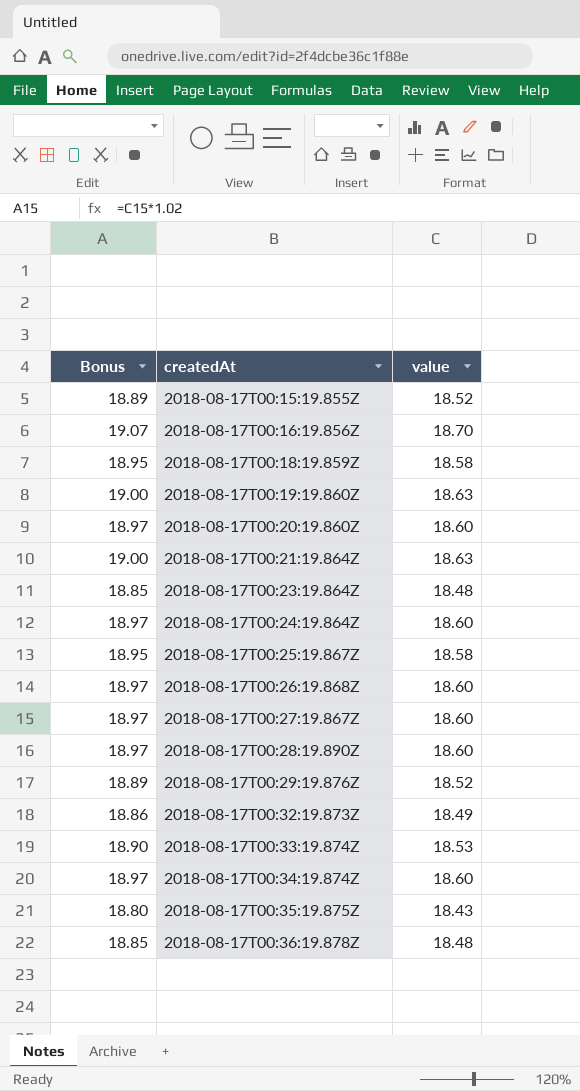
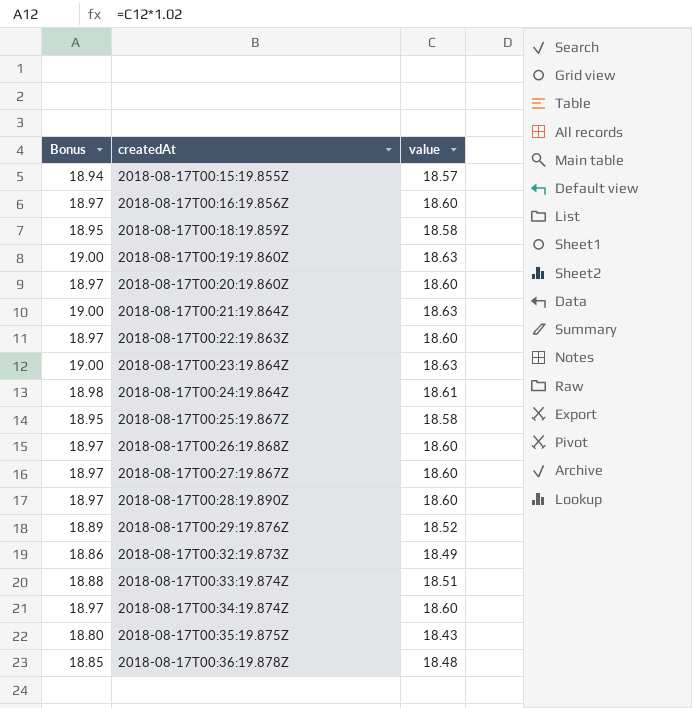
2018-08-17T00:15:19.855Z | Bonus: 18.89 -> 18.94
2018-08-17T00:15:19.855Z | value: 18.52 -> 18.57
2018-08-17T00:16:19.856Z | Bonus: 19.07 -> 18.97
2018-08-17T00:16:19.856Z | value: 18.70 -> 18.60
row 2018-08-17T00:22:19.863Z: none -> 18.97 | 18.60
2018-08-17T00:23:19.864Z | Bonus: 18.85 -> 19.00
2018-08-17T00:23:19.864Z | value: 18.48 -> 18.63
2018-08-17T00:24:19.864Z | Bonus: 18.97 -> 18.98
2018-08-17T00:24:19.864Z | value: 18.60 -> 18.61
2018-08-17T00:33:19.874Z | Bonus: 18.90 -> 18.88
2018-08-17T00:33:19.874Z | value: 18.53 -> 18.51

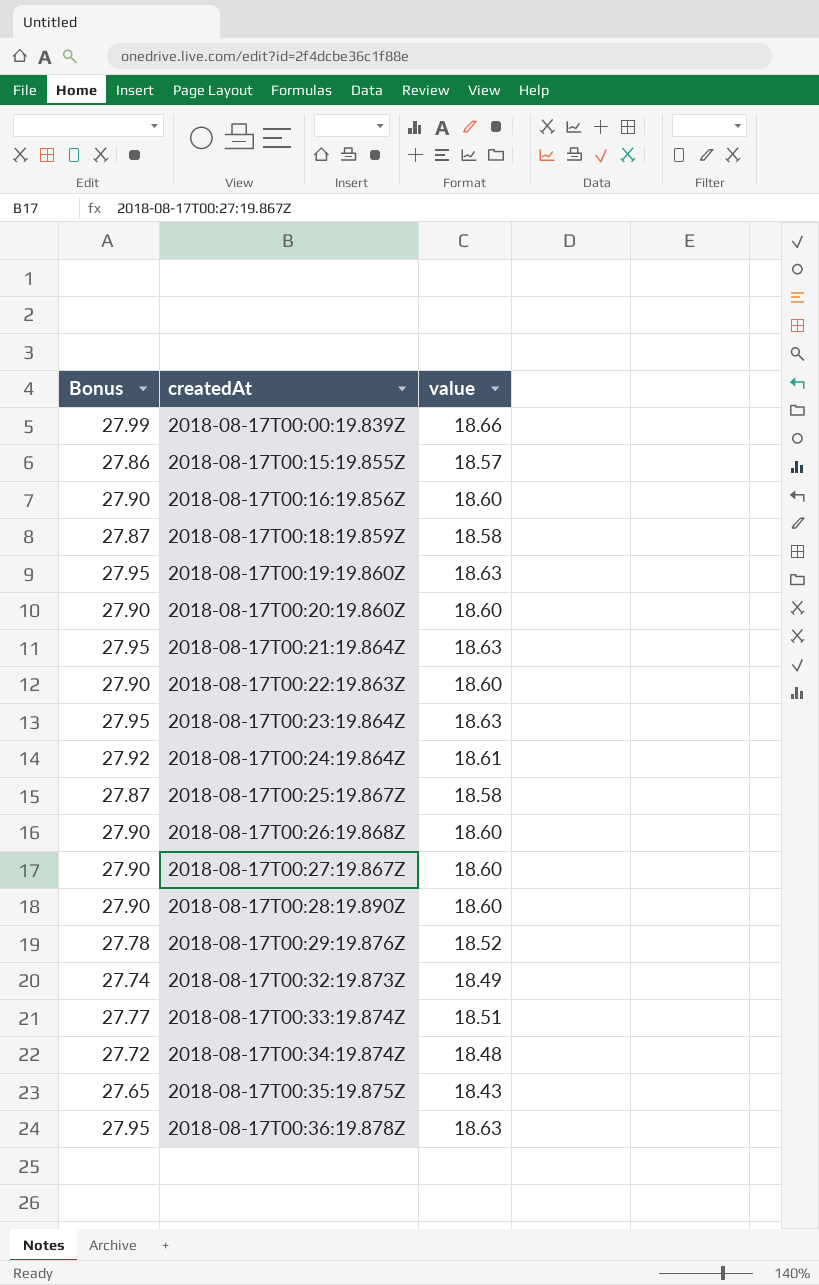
column Bonus | formula: [value] * 1.02 -> [value] * 1.5
row 2018-08-17T00:00:19.839Z: none -> 27.99 | 18.66
2018-08-17T00:34:19.874Z | value: 18.60 -> 18.48
2018-08-17T00:36:19.878Z | value: 18.48 -> 18.63

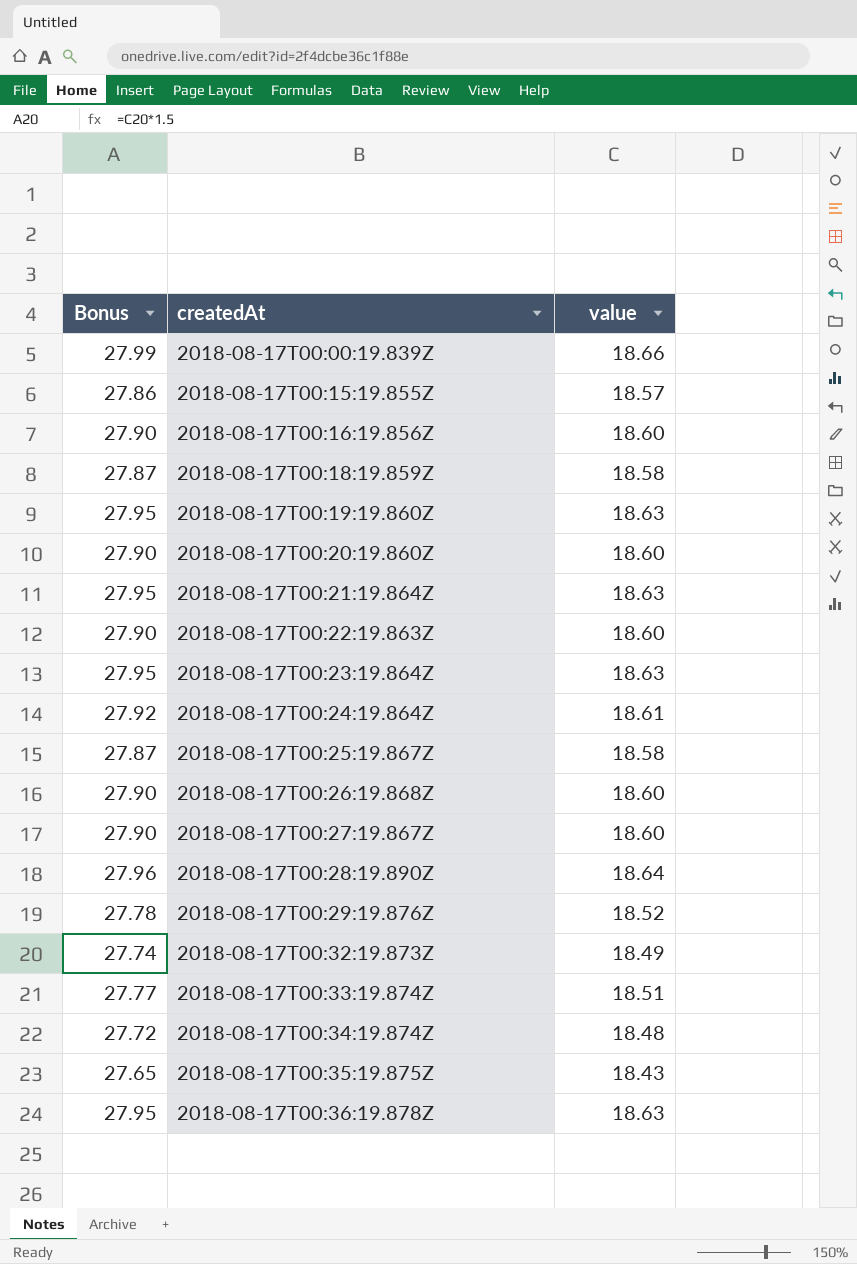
2018-08-17T00:28:19.890Z | Bonus: 27.90 -> 27.96
2018-08-17T00:28:19.890Z | value: 18.60 -> 18.64

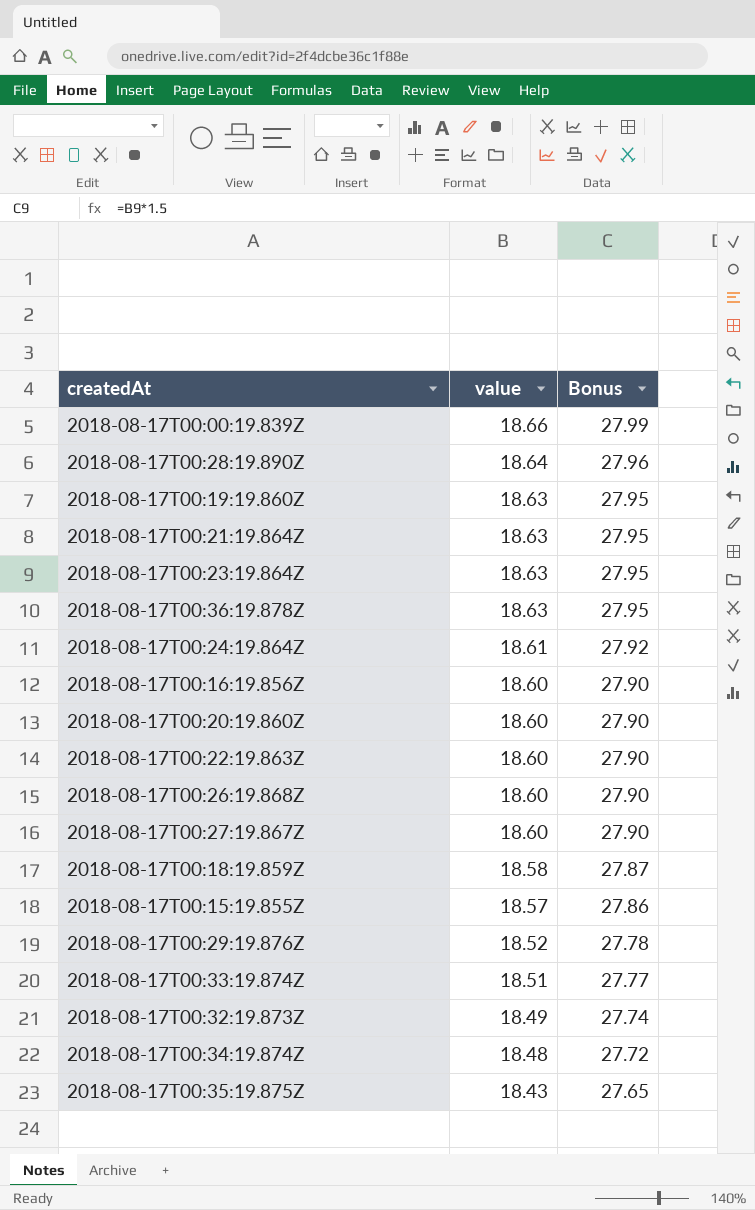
row order: createdAt ascending -> value descending
column Bonus | position: 1 -> 3
row 2018-08-17T00:25:19.867Z: 27.87 | 18.58 -> none

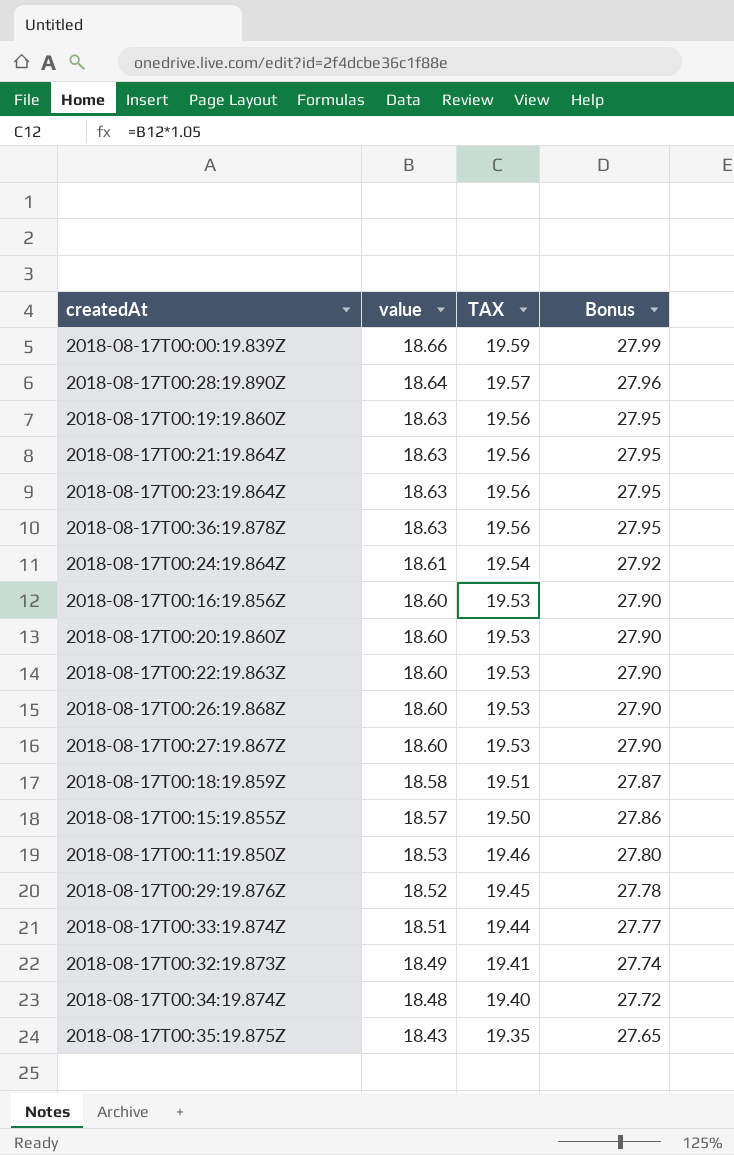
column TAX | formula: none -> [value] * 1.05
row 2018-08-17T00:11:19.850Z: none -> 18.53 | 19.46 | 27.80

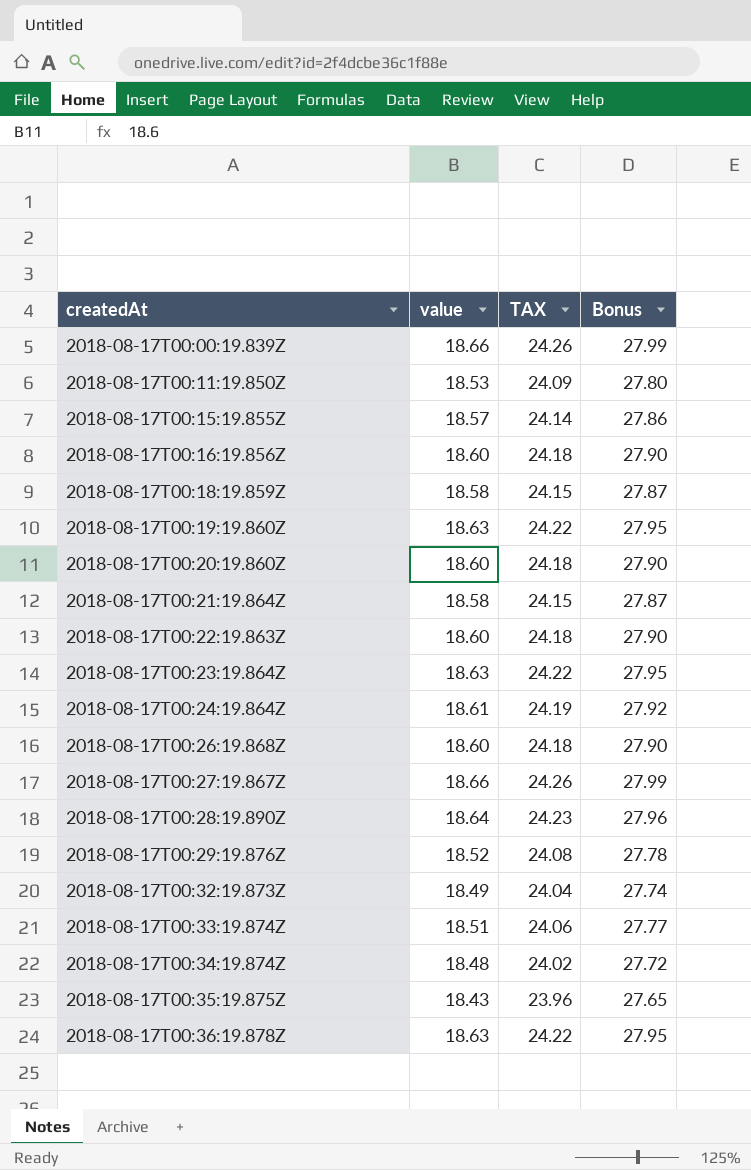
row order: value descending -> createdAt ascending
column TAX | formula: [value] * 1.05 -> [value] * 1.3
2018-08-17T00:21:19.864Z | value: 18.63 -> 18.58
2018-08-17T00:21:19.864Z | Bonus: 27.95 -> 27.87
2018-08-17T00:27:19.867Z | value: 18.60 -> 18.66
2018-08-17T00:27:19.867Z | Bonus: 27.90 -> 27.99

